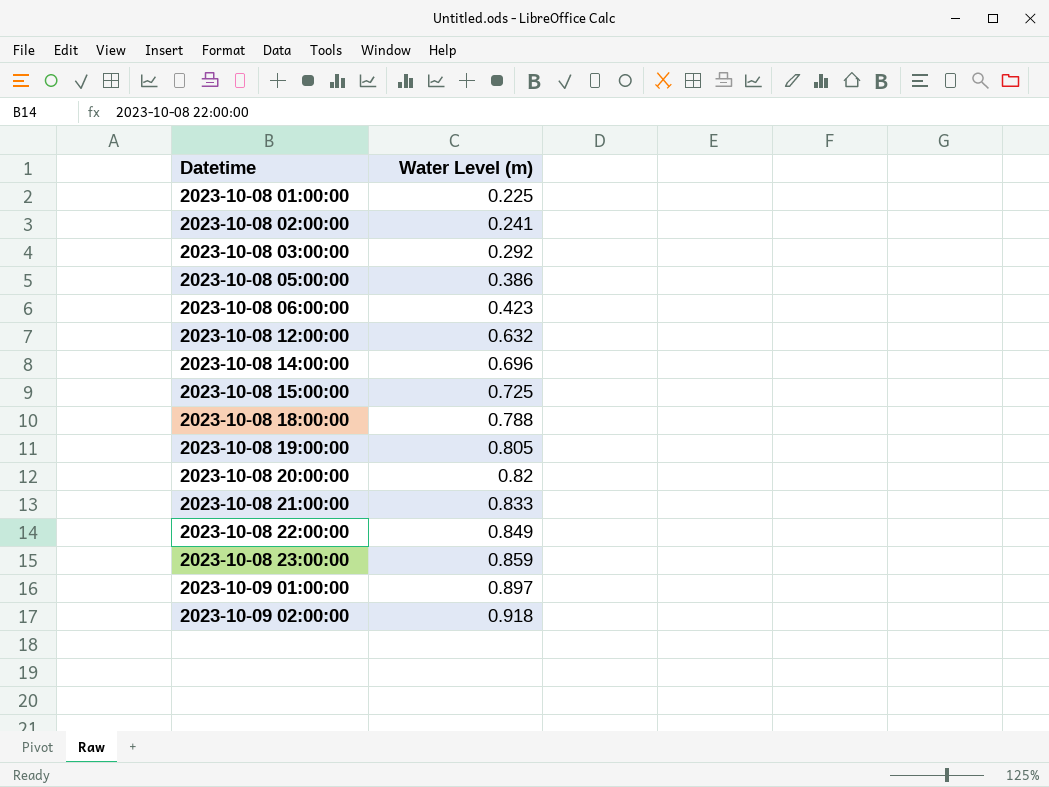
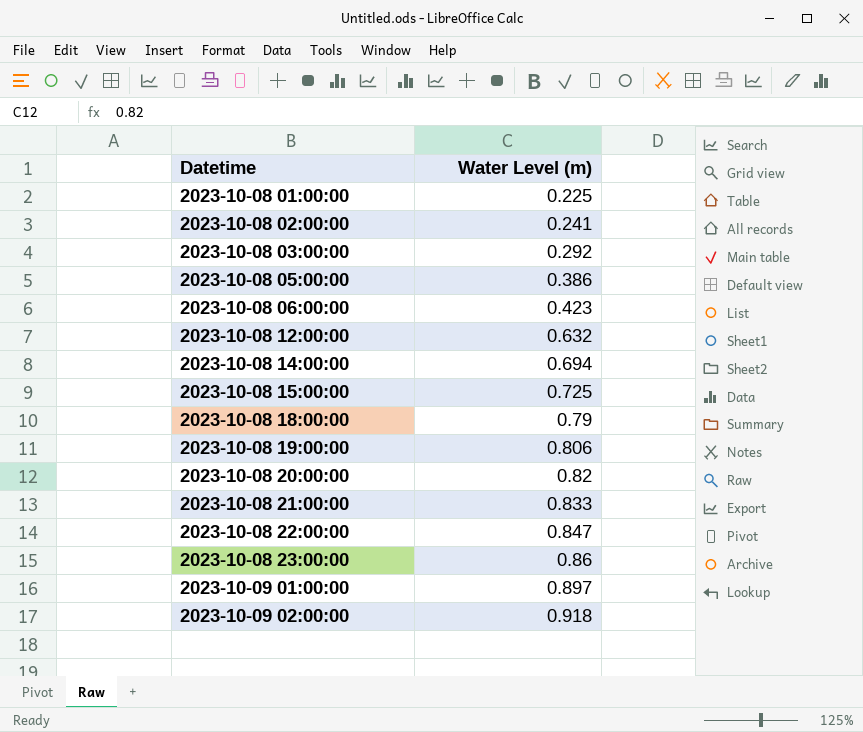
2023-10-08 14:00:00 | Water Level (m): 0.696 -> 0.694
2023-10-08 18:00:00 | Water Level (m): 0.788 -> 0.79
2023-10-08 19:00:00 | Water Level (m): 0.805 -> 0.806
2023-10-08 22:00:00 | Water Level (m): 0.849 -> 0.847
2023-10-08 23:00:00 | Water Level (m): 0.859 -> 0.86

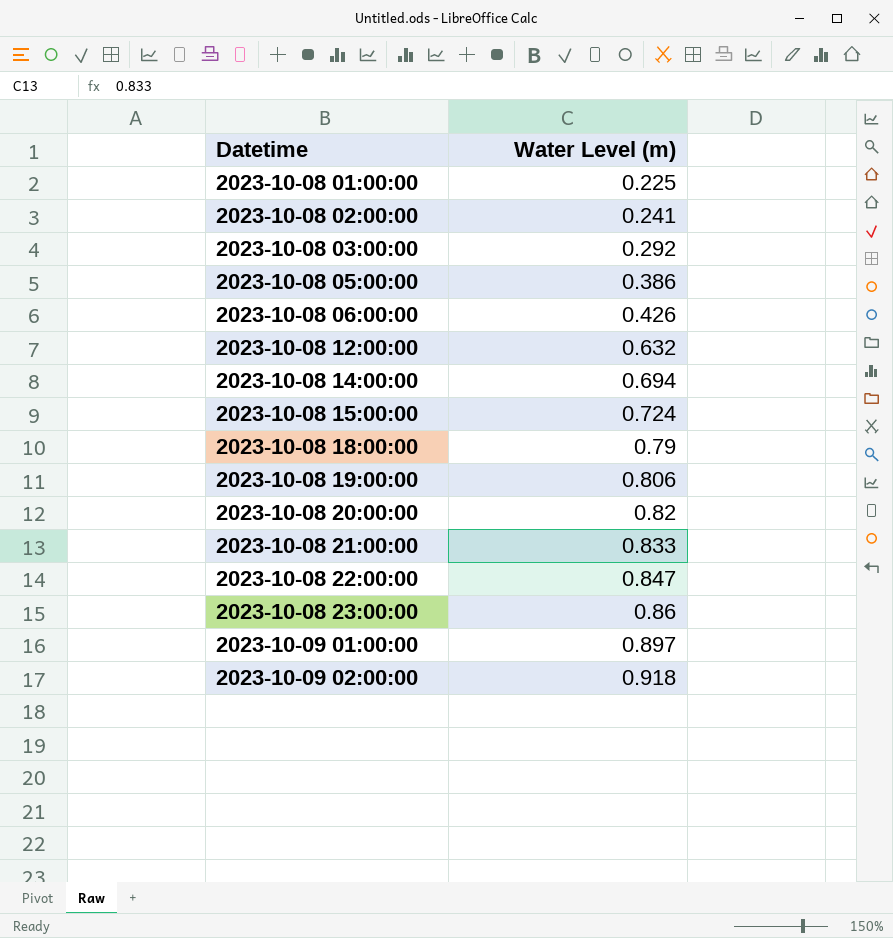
2023-10-08 06:00:00 | Water Level (m): 0.423 -> 0.426
2023-10-08 15:00:00 | Water Level (m): 0.725 -> 0.724

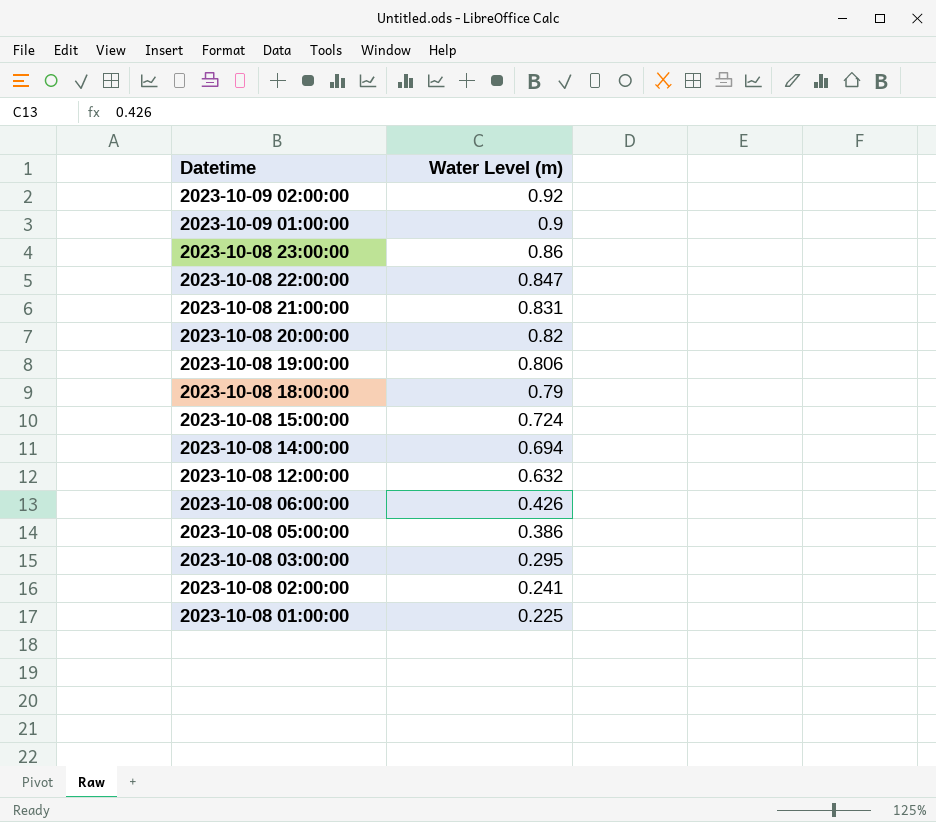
row order: Datetime ascending -> Datetime descending
2023-10-09 02:00:00 | Water Level (m): 0.918 -> 0.92
2023-10-09 01:00:00 | Water Level (m): 0.897 -> 0.9
2023-10-08 21:00:00 | Water Level (m): 0.833 -> 0.831
2023-10-08 03:00:00 | Water Level (m): 0.292 -> 0.295

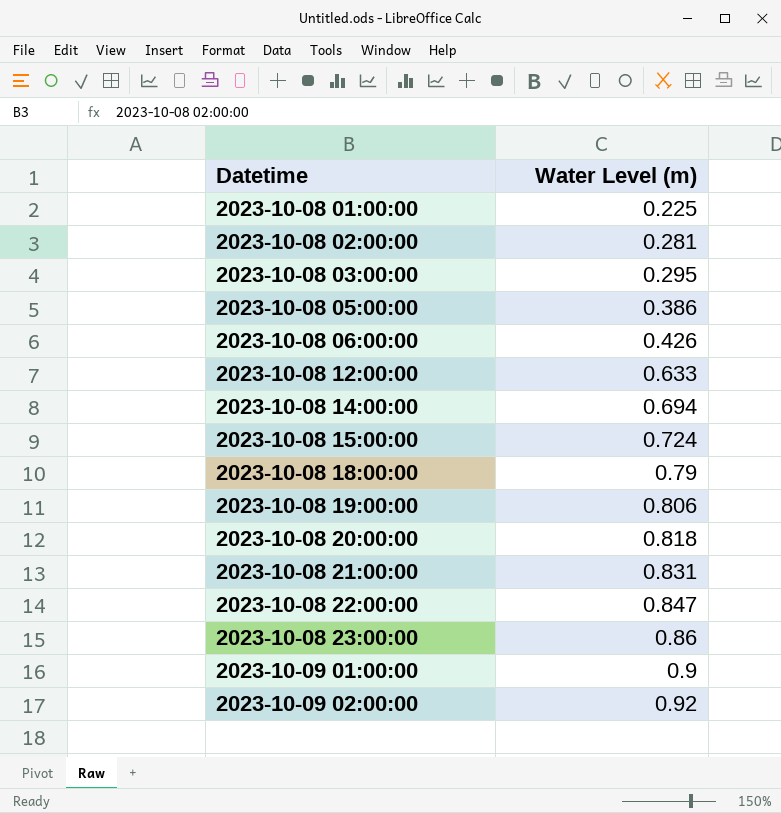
row order: Datetime descending -> Datetime ascending
2023-10-08 02:00:00 | Water Level (m): 0.241 -> 0.281
2023-10-08 12:00:00 | Water Level (m): 0.632 -> 0.633
2023-10-08 20:00:00 | Water Level (m): 0.82 -> 0.818

